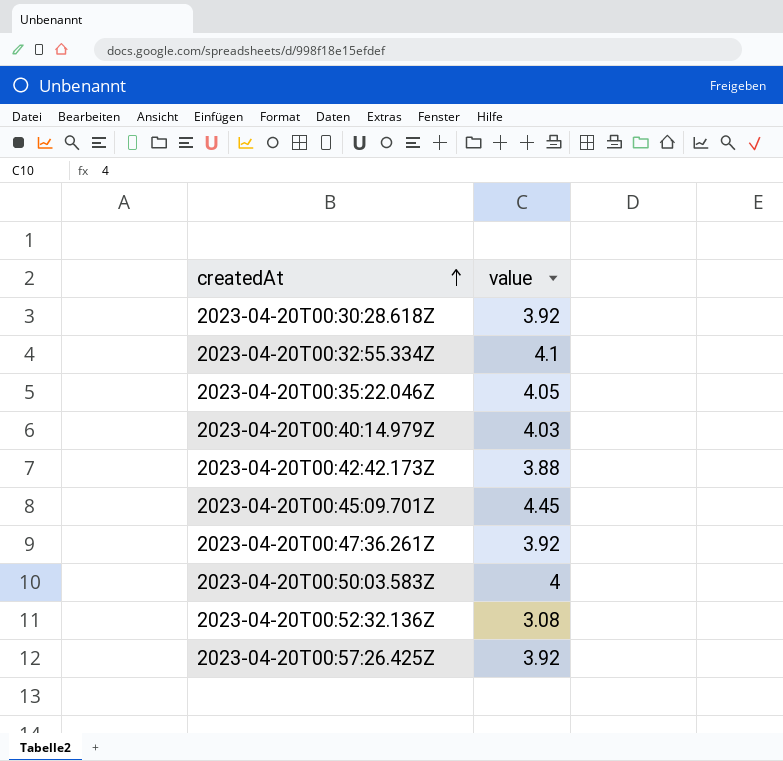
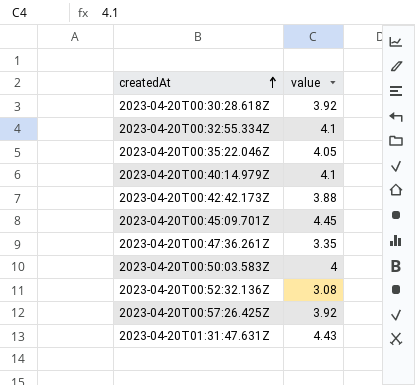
2023-04-20T00:40:14.979Z | value: 4.03 -> 4.1
2023-04-20T00:47:36.261Z | value: 3.92 -> 3.35
row 2023-04-20T01:31:47.631Z: none -> 4.43

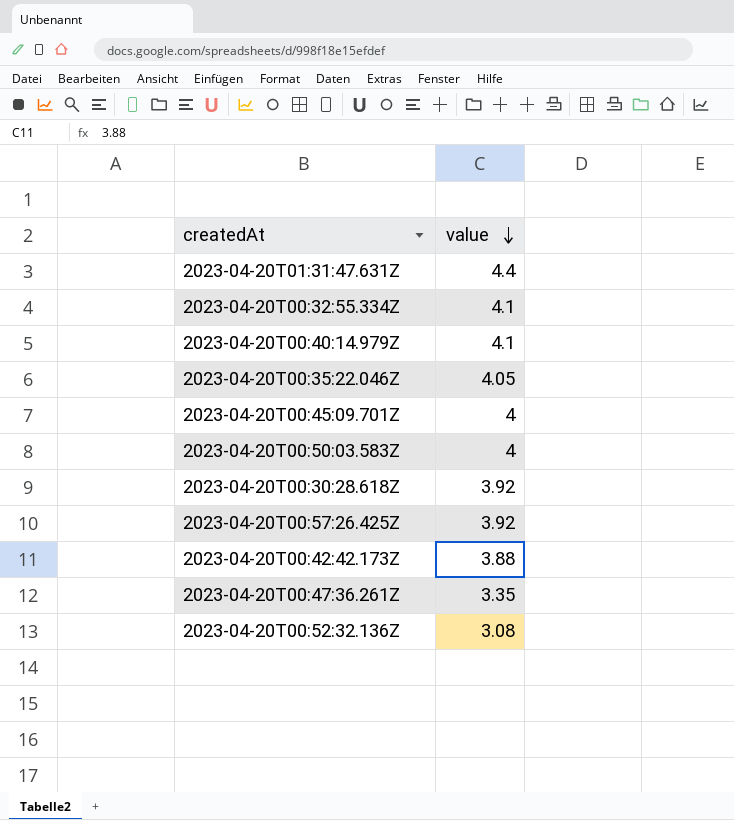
row order: createdAt ascending -> value descending
2023-04-20T01:31:47.631Z | value: 4.43 -> 4.4
2023-04-20T00:45:09.701Z | value: 4.45 -> 4

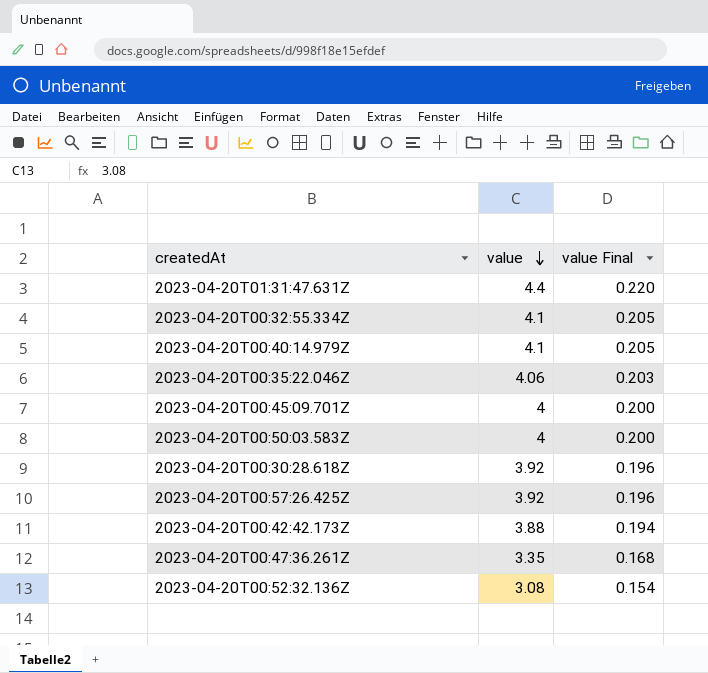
column value Final | formula: none -> [value] * 0.05
2023-04-20T00:35:22.046Z | value: 4.05 -> 4.06

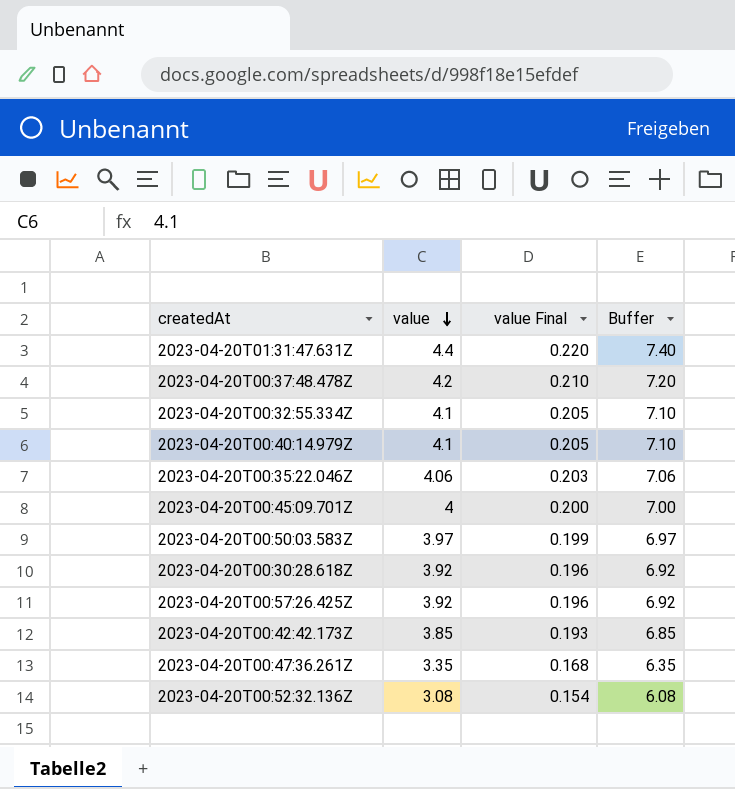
column Buffer | formula: none -> [value] + 3
row 2023-04-20T00:37:48.478Z: none -> 4.2 | 0.210 | 7.20
2023-04-20T00:50:03.583Z | value: 4 -> 3.97
2023-04-20T00:50:03.583Z | value Final: 0.200 -> 0.199
2023-04-20T00:42:42.173Z | value: 3.88 -> 3.85
2023-04-20T00:42:42.173Z | value Final: 0.194 -> 0.193

